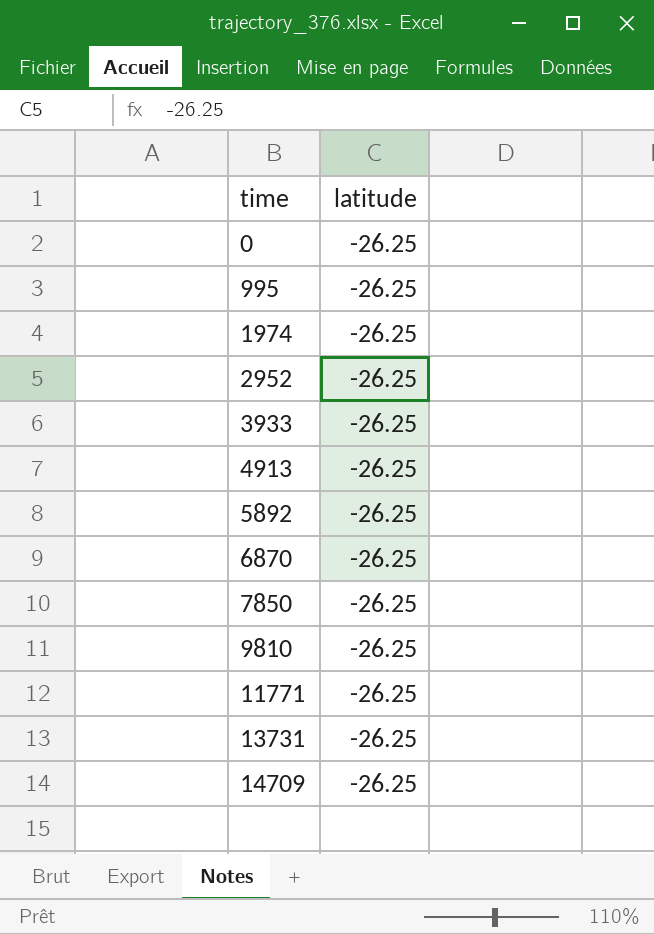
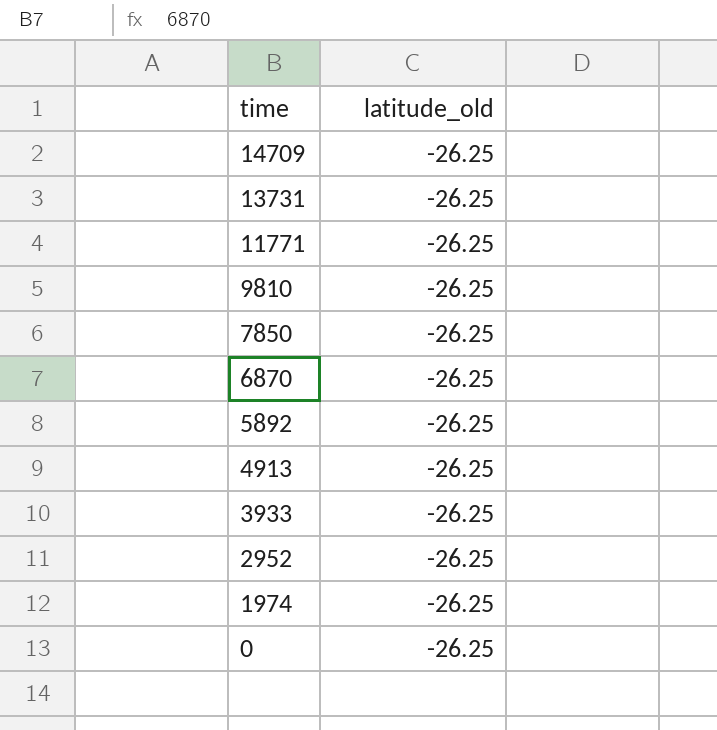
row order: time ascending -> time descending
column name: latitude -> latitude_old
row 995: -26.25 -> none

